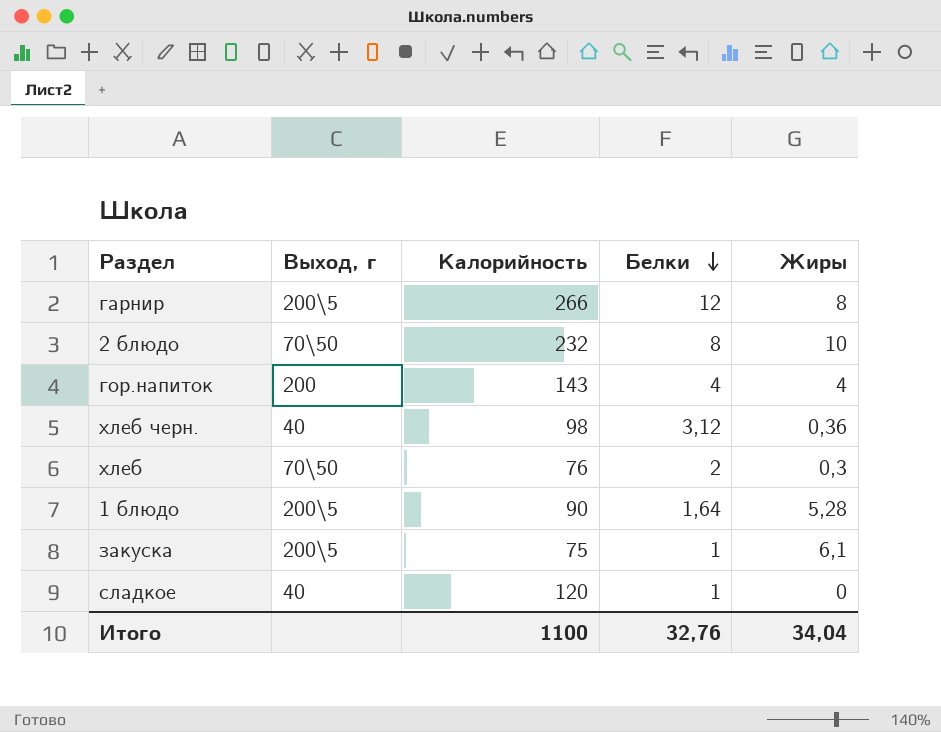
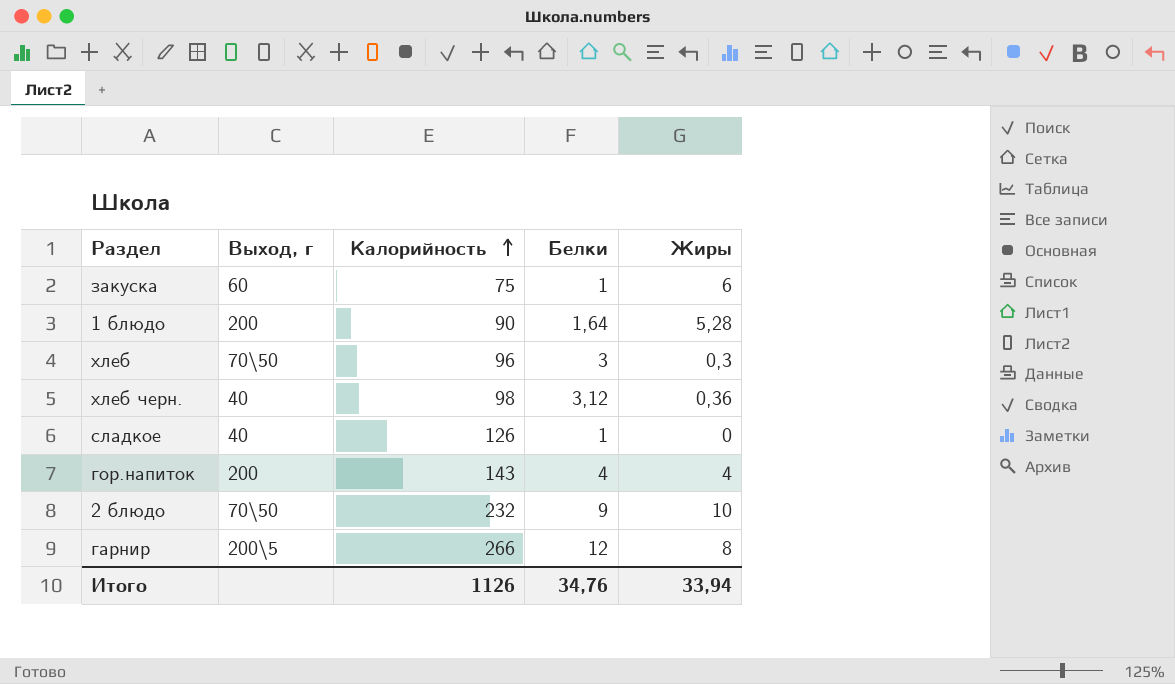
row order: Белки descending -> Калорийность ascending
закуска | Выход, г: 200\5 -> 60
закуска | Жиры: 6,1 -> 6
1 блюдо | Выход, г: 200\5 -> 200
хлеб | Калорийность: 76 -> 96
хлеб | Белки: 2 -> 3
сладкое | Калорийность: 120 -> 126
2 блюдо | Белки: 8 -> 9
Итого | Калорийность: 1100 -> 1126
Итого | Белки: 32,76 -> 34,76
Итого | Жиры: 34,04 -> 33,94

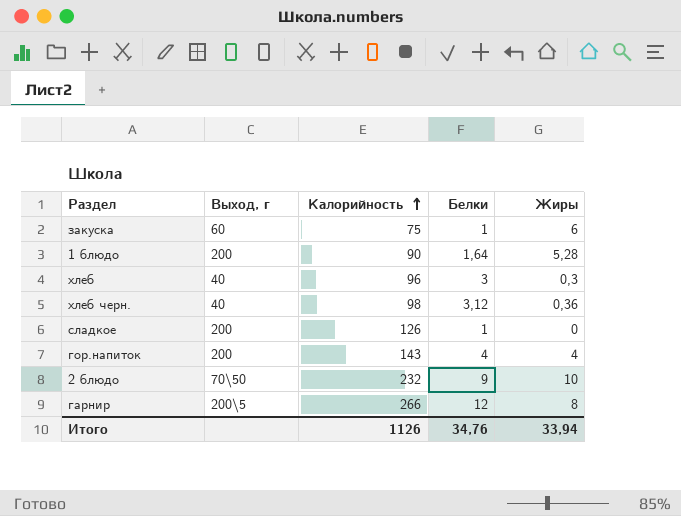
хлеб | Выход, г: 70\50 -> 40
сладкое | Выход, г: 40 -> 200

